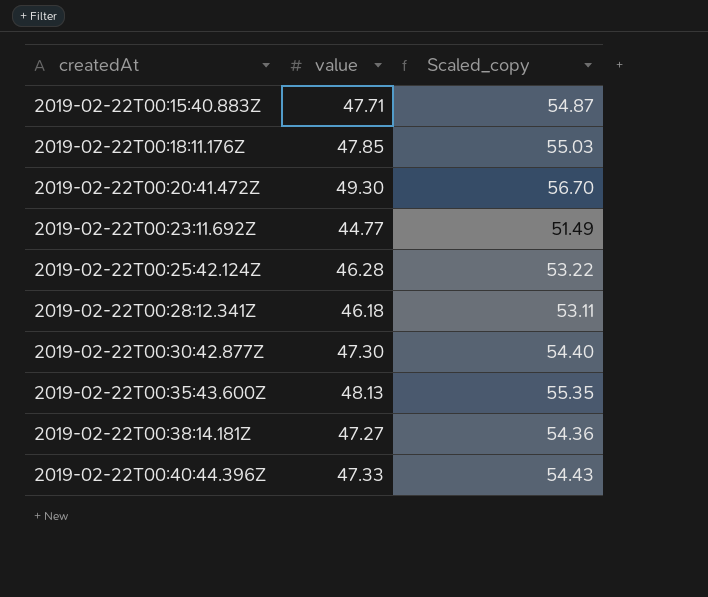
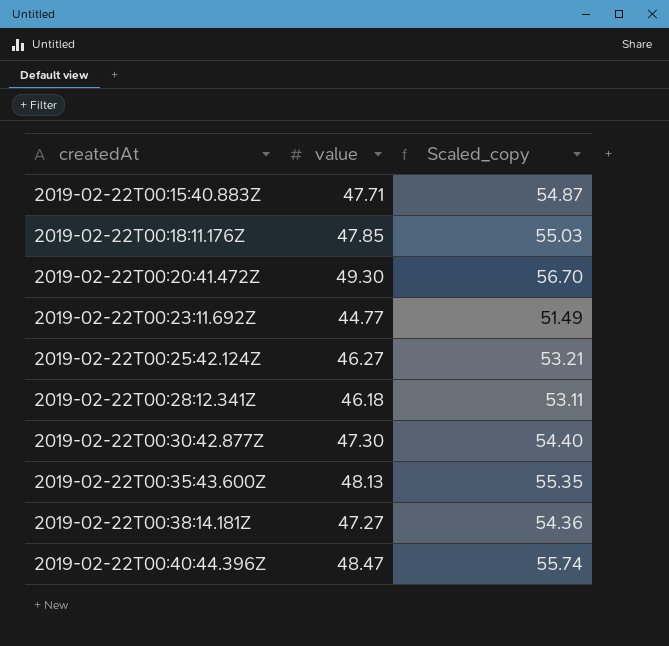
2019-02-22T00:25:42.124Z | value: 46.28 -> 46.27
2019-02-22T00:25:42.124Z | Scaled_copy: 53.22 -> 53.21
2019-02-22T00:40:44.396Z | value: 47.33 -> 48.47
2019-02-22T00:40:44.396Z | Scaled_copy: 54.43 -> 55.74

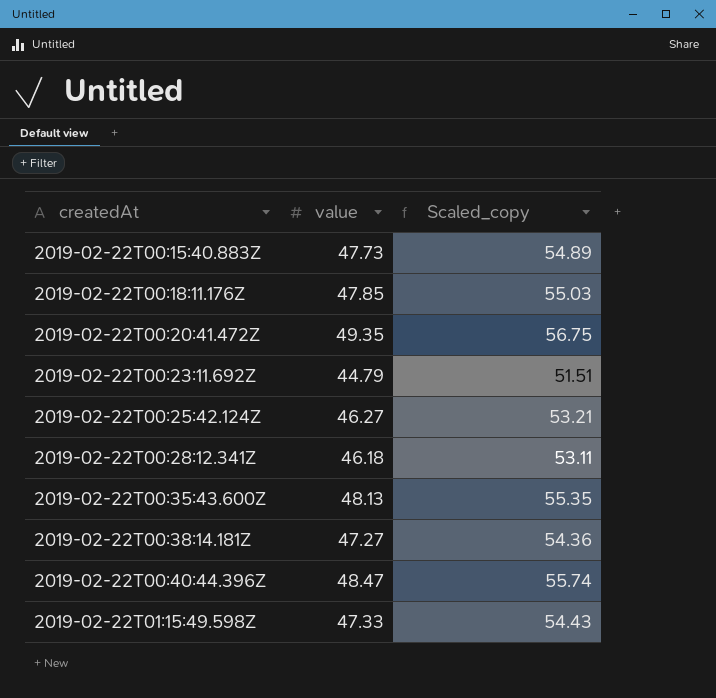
row 2019-02-22T00:30:42.877Z: 47.30 | 54.40 -> none
2019-02-22T00:15:40.883Z | value: 47.71 -> 47.73
2019-02-22T00:15:40.883Z | Scaled_copy: 54.87 -> 54.89
2019-02-22T00:20:41.472Z | value: 49.30 -> 49.35
2019-02-22T00:20:41.472Z | Scaled_copy: 56.70 -> 56.75
2019-02-22T00:23:11.692Z | value: 44.77 -> 44.79
2019-02-22T00:23:11.692Z | Scaled_copy: 51.49 -> 51.51
row 2019-02-22T01:15:49.598Z: none -> 47.33 | 54.43

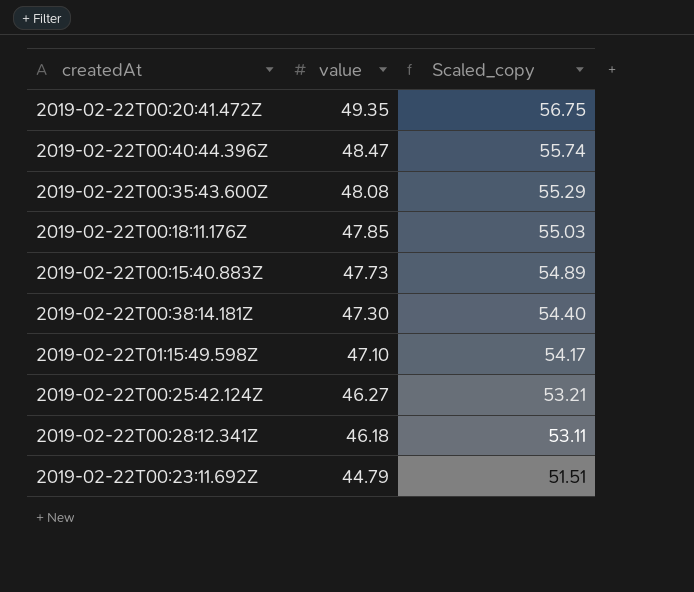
row order: createdAt ascending -> value descending
2019-02-22T00:35:43.600Z | value: 48.13 -> 48.08
2019-02-22T00:35:43.600Z | Scaled_copy: 55.35 -> 55.29
2019-02-22T00:38:14.181Z | value: 47.27 -> 47.30
2019-02-22T00:38:14.181Z | Scaled_copy: 54.36 -> 54.40
2019-02-22T01:15:49.598Z | value: 47.33 -> 47.10
2019-02-22T01:15:49.598Z | Scaled_copy: 54.43 -> 54.17

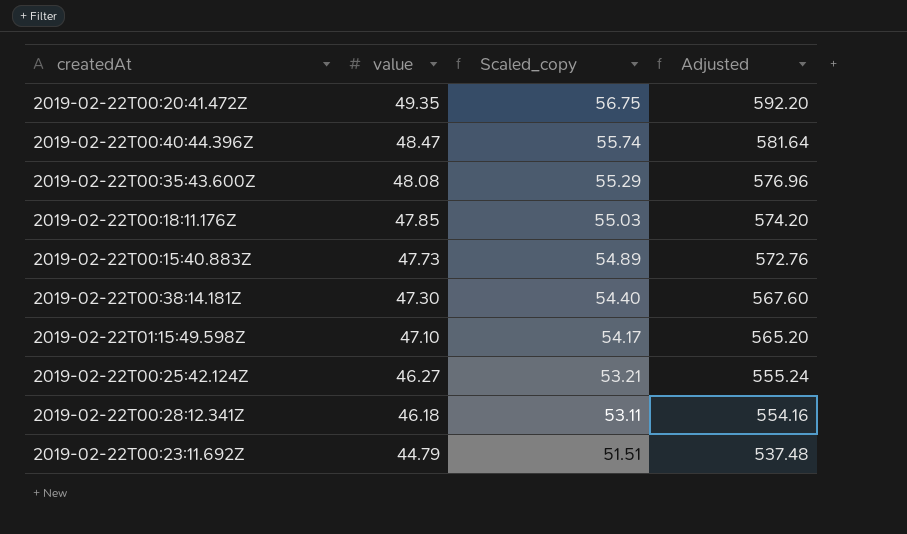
column Adjusted | formula: none -> [value] * 12

